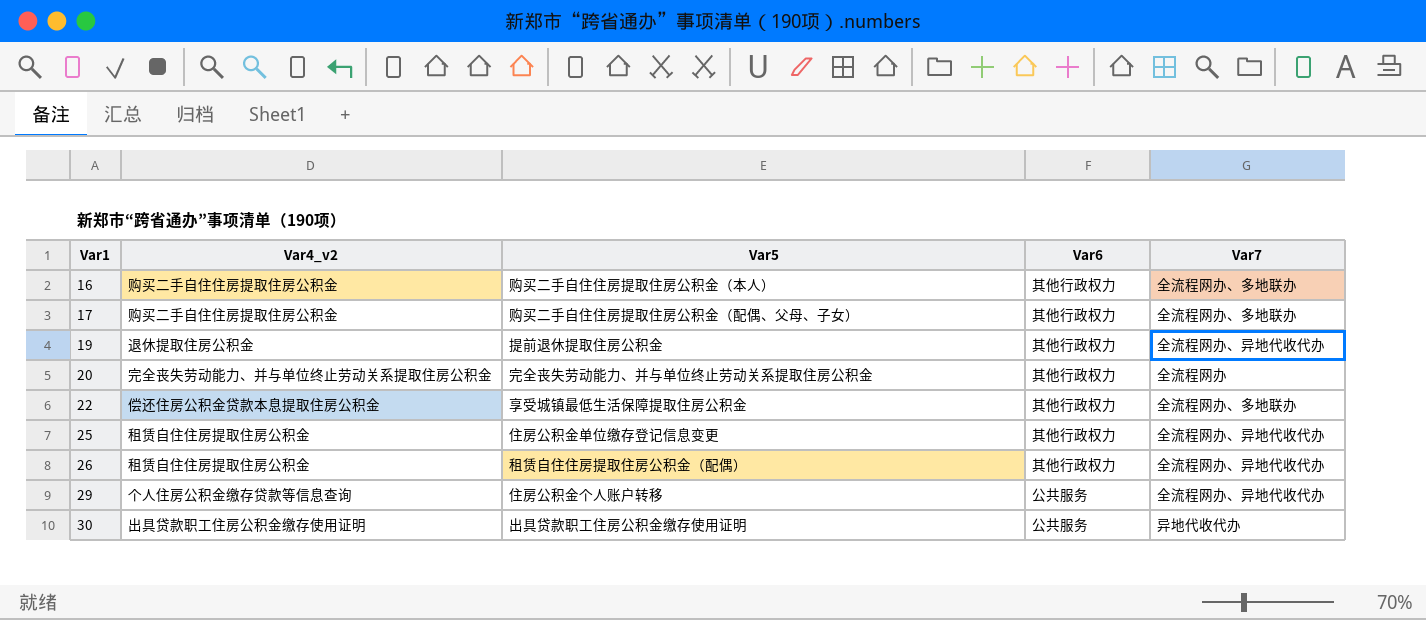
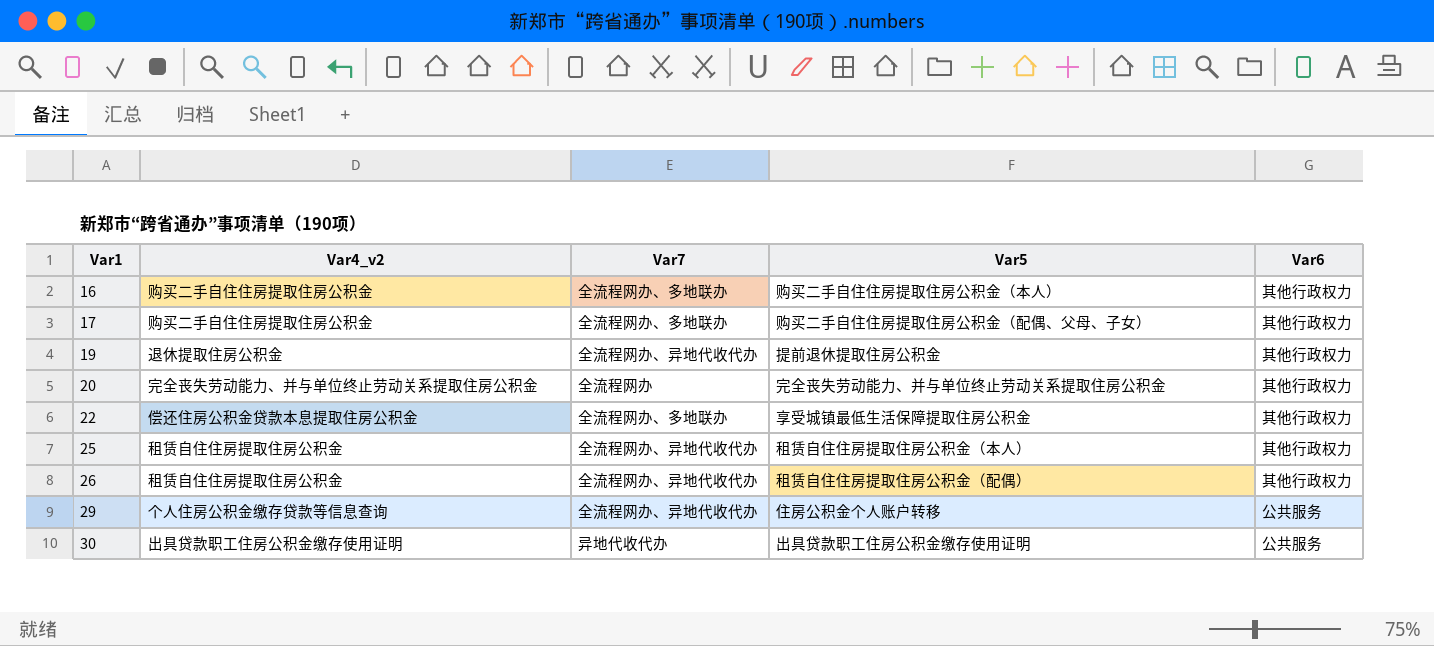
column Var7 | position: 5 -> 3
25 | Var5: 住房公积金单位缴存登记信息变更 -> 租赁自住住房提取住房公积金（本人）

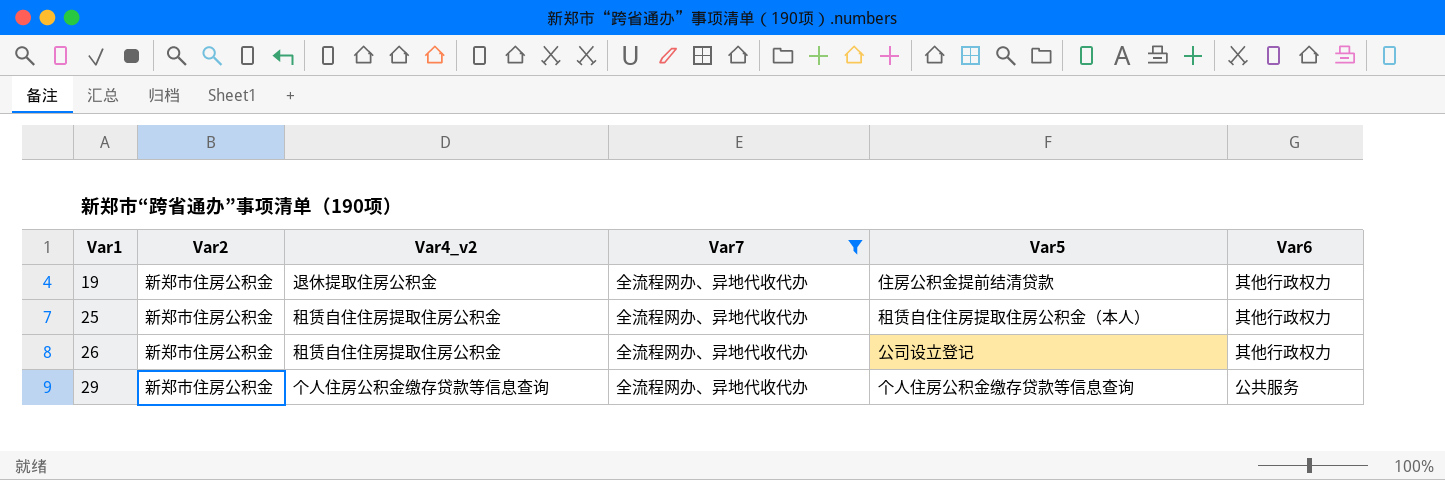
filter: none -> Var7 = 全流程网办、异地代收代办
column Var2 | position: none -> 2
19 | Var5: 提前退休提取住房公积金 -> 住房公积金提前结清贷款
26 | Var5: 租赁自住住房提取住房公积金（配偶） -> 公司设立登记
29 | Var5: 住房公积金个人账户转移 -> 个人住房公积金缴存贷款等信息查询

